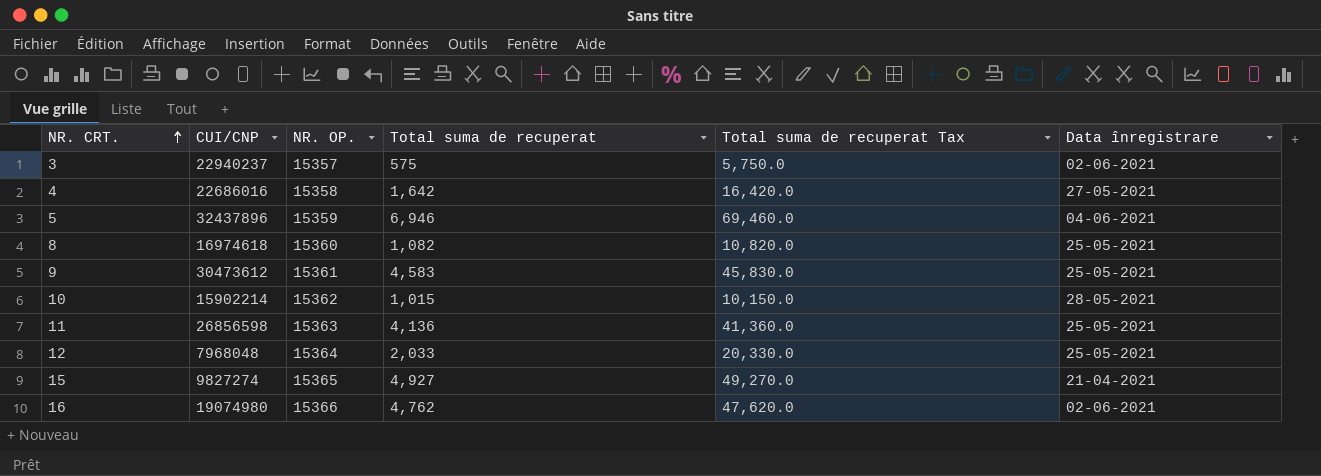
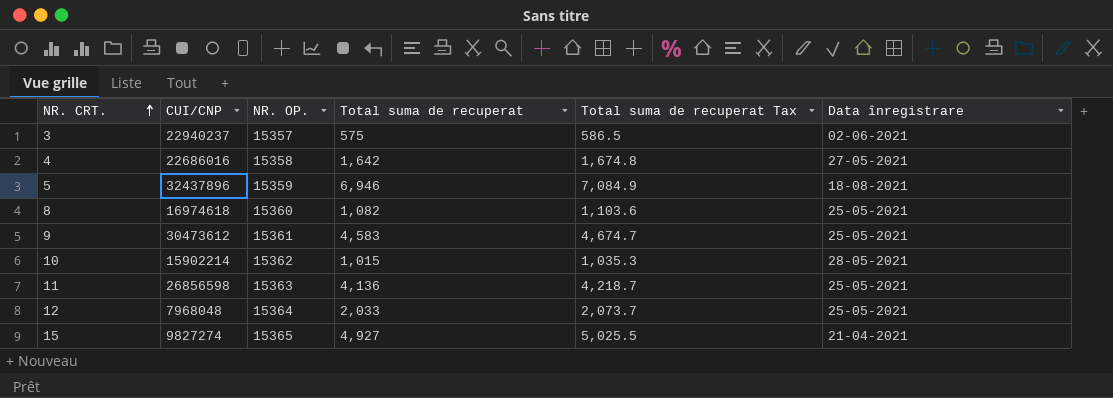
column Total suma de recuperat Tax | formula: [Total suma de recuperat] * 10 -> [Total suma de recuperat] * 1.02
row 16: 19074980 | 15366 | 4,762 | 47,620.0 | 02-06-2021 -> none
5 | Data înregistrare: 04-06-2021 -> 18-08-2021

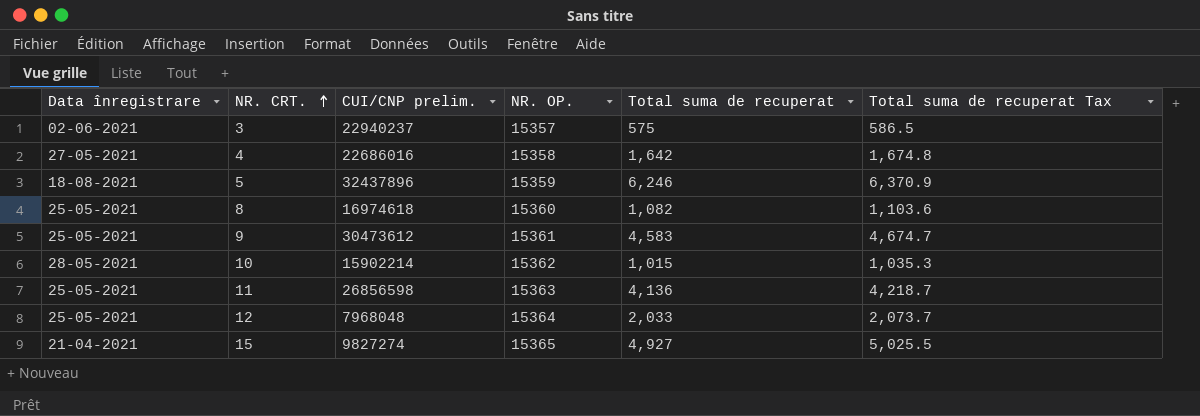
column Data înregistrare | position: 6 -> 1
column name: CUI/CNP -> CUI/CNP prelim.
5 | Total suma de recuperat: 6,946 -> 6,246
5 | Total suma de recuperat Tax: 7,084.9 -> 6,370.9

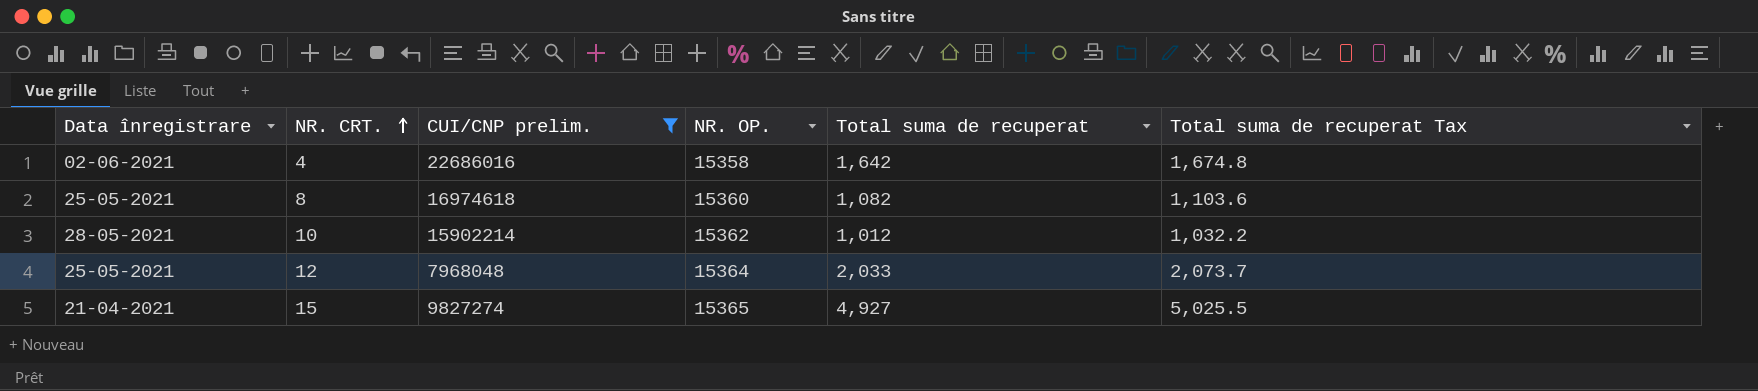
filter: none -> CUI/CNP prelim. <= 22686016
4 | Data înregistrare: 27-05-2021 -> 02-06-2021
10 | Total suma de recuperat: 1,015 -> 1,012
10 | Total suma de recuperat Tax: 1,035.3 -> 1,032.2

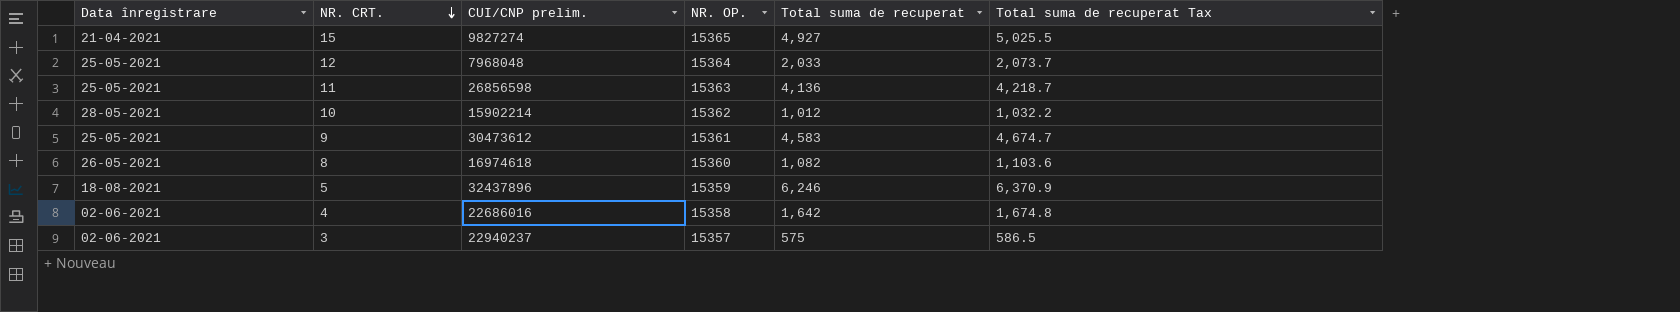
filter: CUI/CNP prelim. <= 22686016 -> none
row order: NR. CRT. ascending -> NR. CRT. descending
8 | Data înregistrare: 25-05-2021 -> 26-05-2021

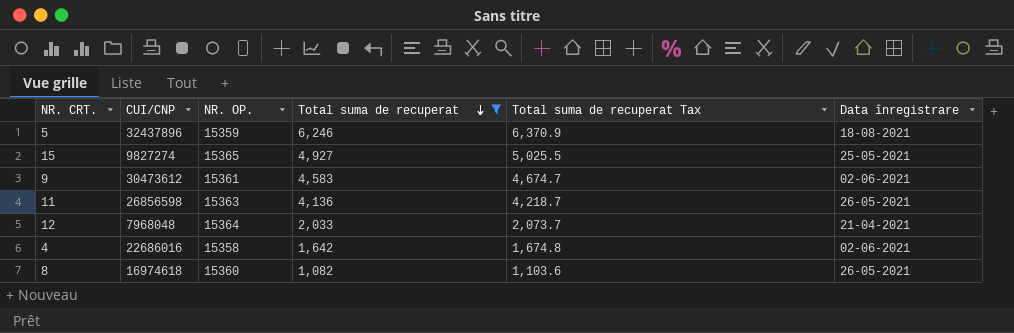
filter: none -> Total suma de recuperat >= 1,082
row order: NR. CRT. descending -> Total suma de recuperat descending
column name: CUI/CNP prelim. -> CUI/CNP
column Data înregistrare | position: 1 -> 6
15 | Data înregistrare: 21-04-2021 -> 25-05-2021
9 | Data înregistrare: 25-05-2021 -> 02-06-2021
11 | Data înregistrare: 25-05-2021 -> 26-05-2021
12 | Data înregistrare: 25-05-2021 -> 21-04-2021

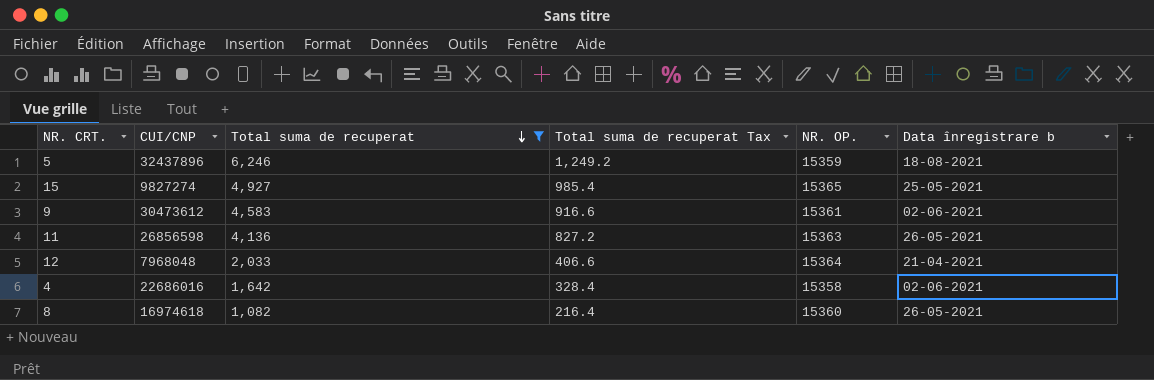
column Total suma de recuperat Tax | formula: [Total suma de recuperat] * 1.02 -> [Total suma de recuperat] * 0.2
column NR. OP. | position: 3 -> 5
column name: Data înregistrare -> Data înregistrare b

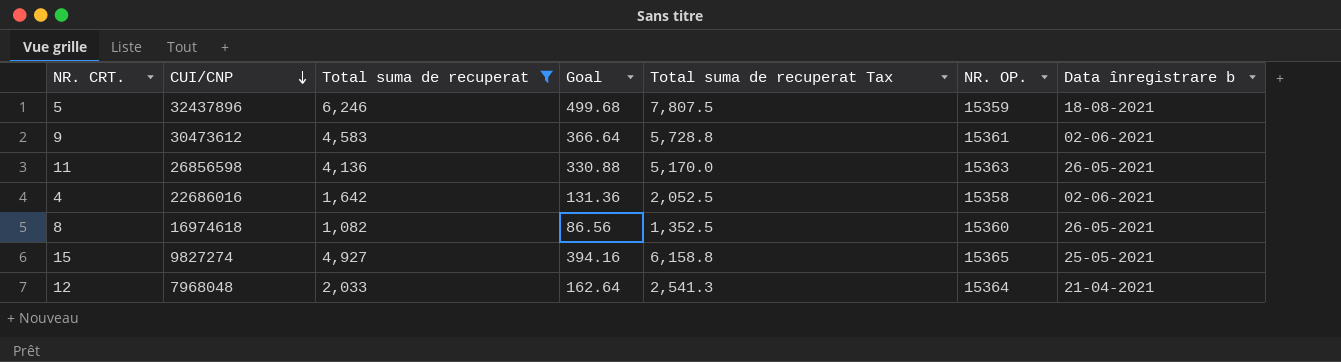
row order: Total suma de recuperat descending -> CUI/CNP descending
column Goal | formula: none -> [Total suma de recuperat] * 0.08
column Total suma de recuperat Tax | formula: [Total suma de recuperat] * 0.2 -> [Total suma de recuperat] * 1.25

